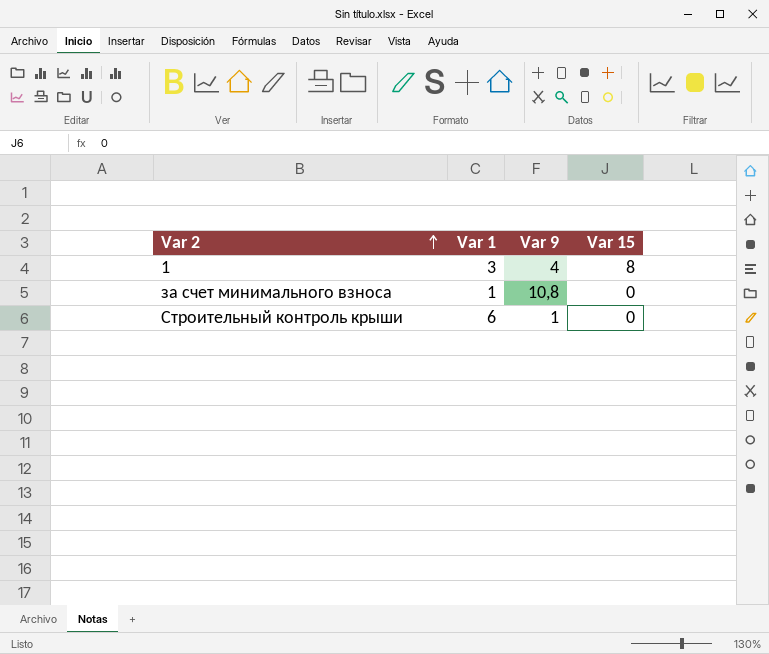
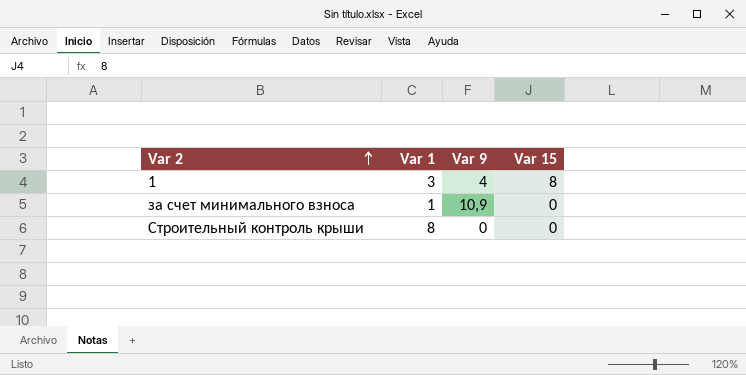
за счет минимального взноса | Var 9: 10,8 -> 10,9
Строительный контроль крыши | Var 1: 6 -> 8
Строительный контроль крыши | Var 9: 1 -> 0

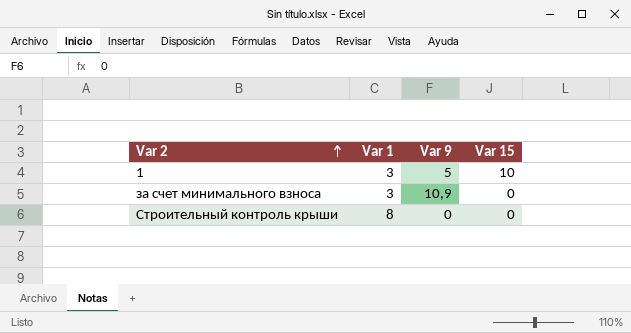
1 | Var 9: 4 -> 5
1 | Var 15: 8 -> 10
за счет минимального взноса | Var 1: 1 -> 3

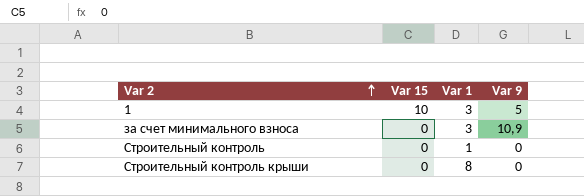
column Var 15 | position: 4 -> 2
row Строительный контроль: none -> 0 | 1 | 0

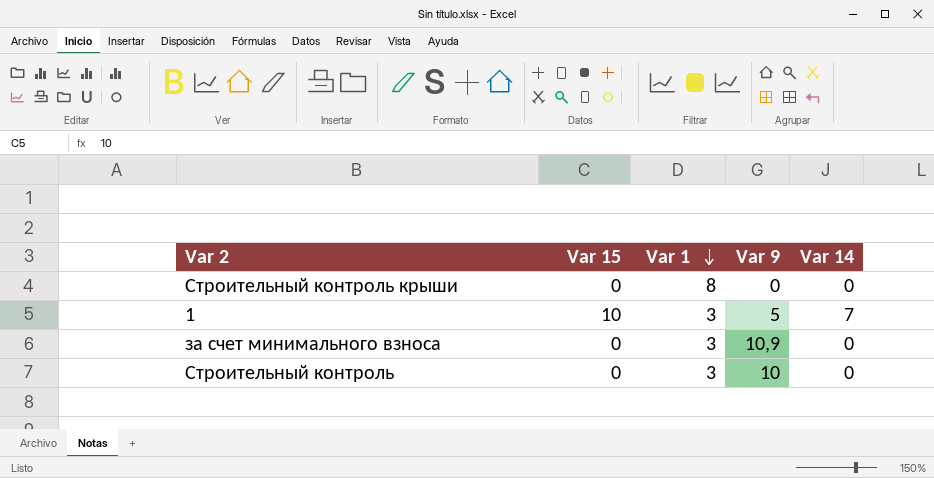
row order: Var 2 ascending -> Var 1 descending
column Var 14 | position: none -> 5
Строительный контроль | Var 1: 1 -> 3
Строительный контроль | Var 9: 0 -> 10

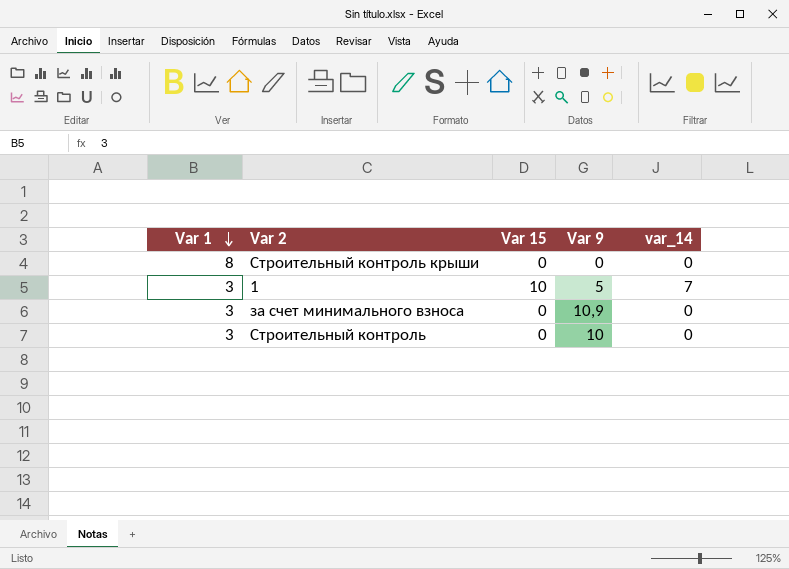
column Var 1 | position: 3 -> 1
column name: Var 14 -> var_14

